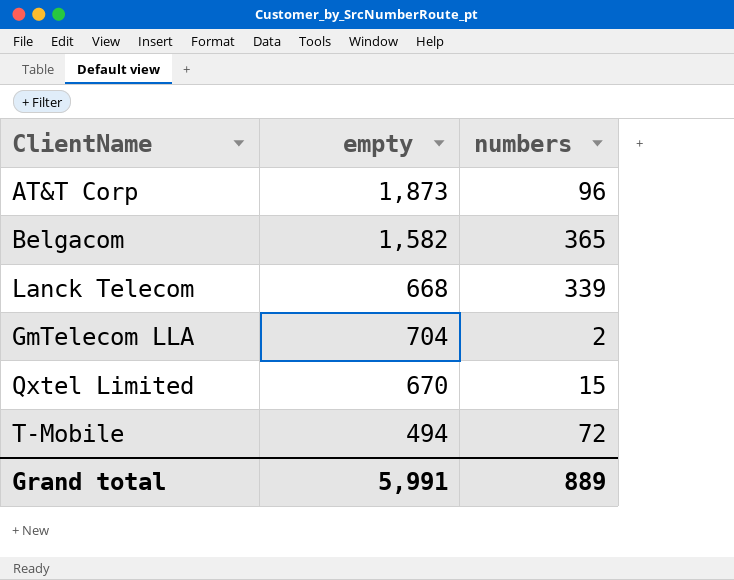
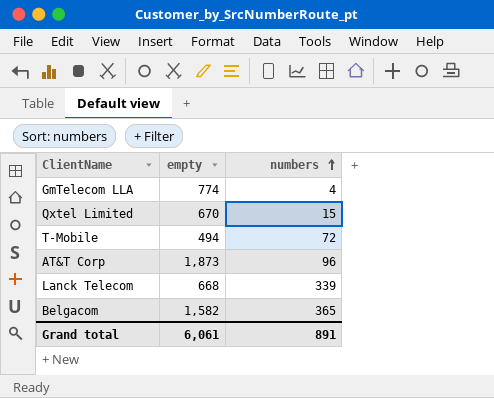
row order: none -> numbers ascending
GmTelecom LLA | empty: 704 -> 774
GmTelecom LLA | numbers: 2 -> 4
Grand total | empty: 5,991 -> 6,061
Grand total | numbers: 889 -> 891

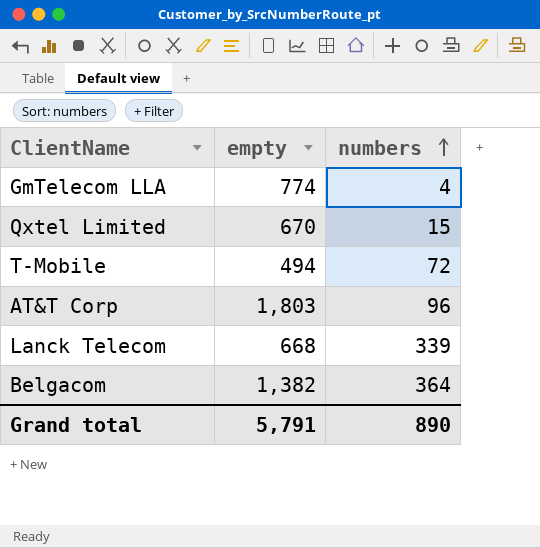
AT&T Corp | empty: 1,873 -> 1,803
Belgacom | empty: 1,582 -> 1,382
Belgacom | numbers: 365 -> 364
Grand total | empty: 6,061 -> 5,791
Grand total | numbers: 891 -> 890

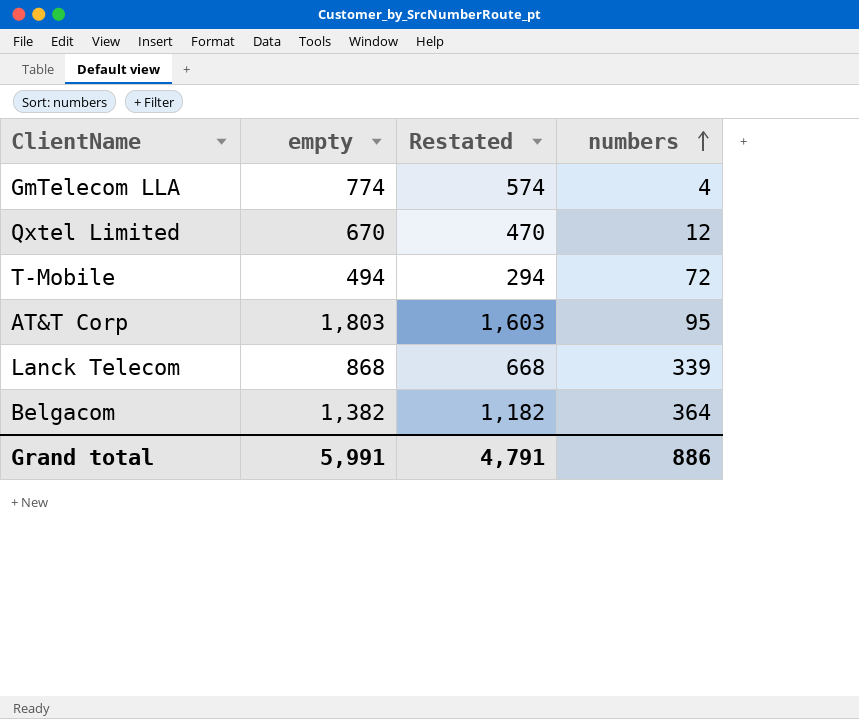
column Restated | formula: none -> [empty] - 200
Qxtel Limited | numbers: 15 -> 12
AT&T Corp | numbers: 96 -> 95
Lanck Telecom | empty: 668 -> 868
Grand total | empty: 5,791 -> 5,991
Grand total | numbers: 890 -> 886

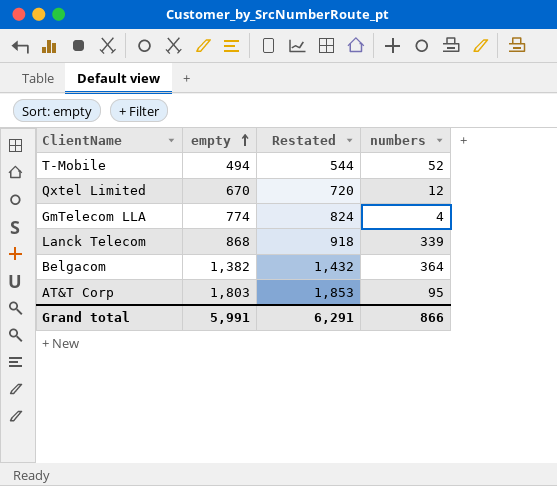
row order: numbers ascending -> empty ascending
column Restated | formula: [empty] - 200 -> [empty] + 50
T-Mobile | numbers: 72 -> 52
Grand total | Restated: 4,791 -> 6,291
Grand total | numbers: 886 -> 866

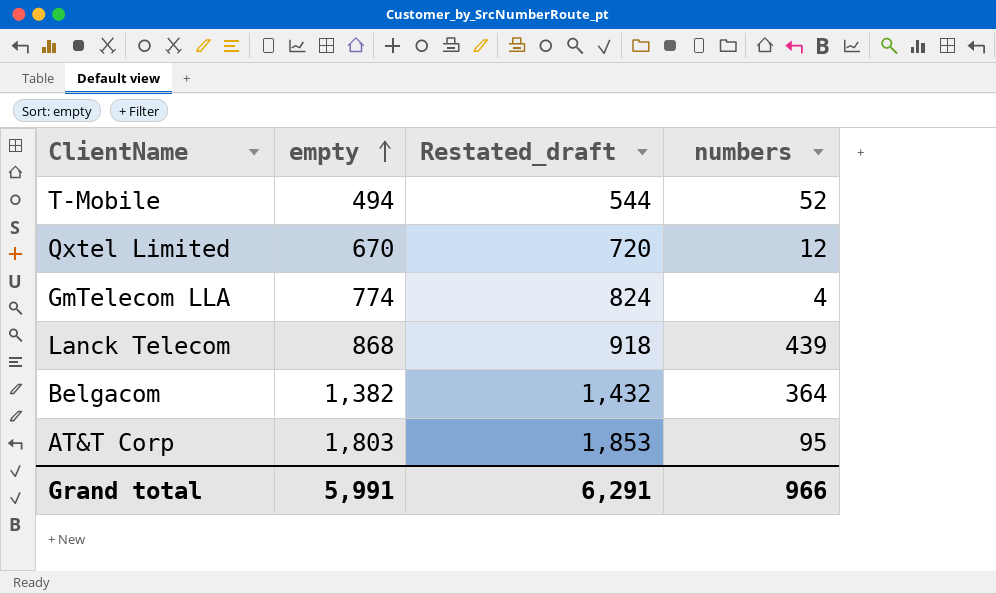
column name: Restated -> Restated_draft
Lanck Telecom | numbers: 339 -> 439
Grand total | numbers: 866 -> 966

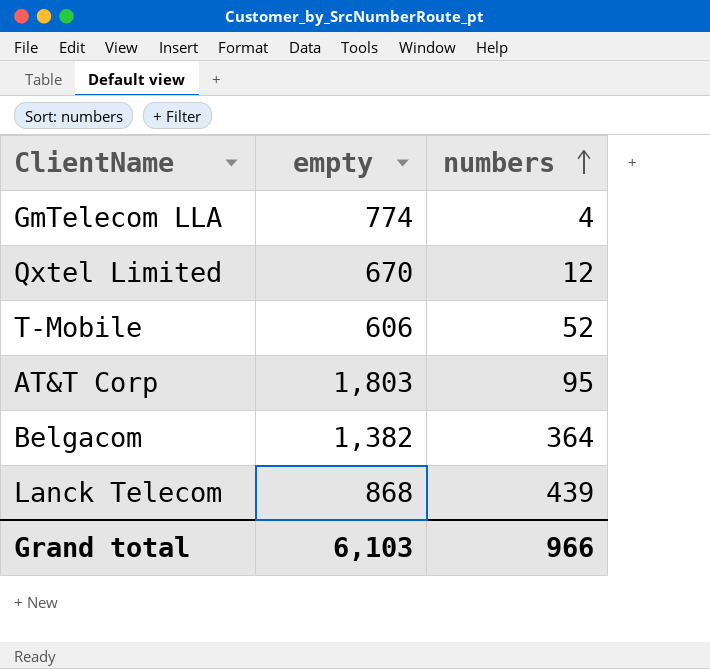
row order: empty ascending -> numbers ascending
column Restated_draft | formula: [empty] + 50 -> none
T-Mobile | empty: 494 -> 606
Grand total | empty: 5,991 -> 6,103

